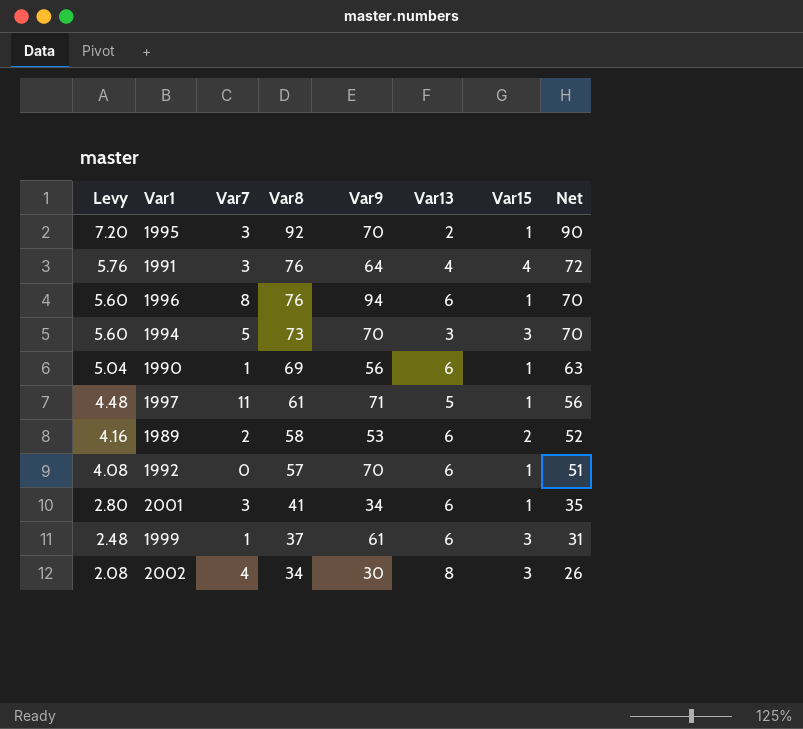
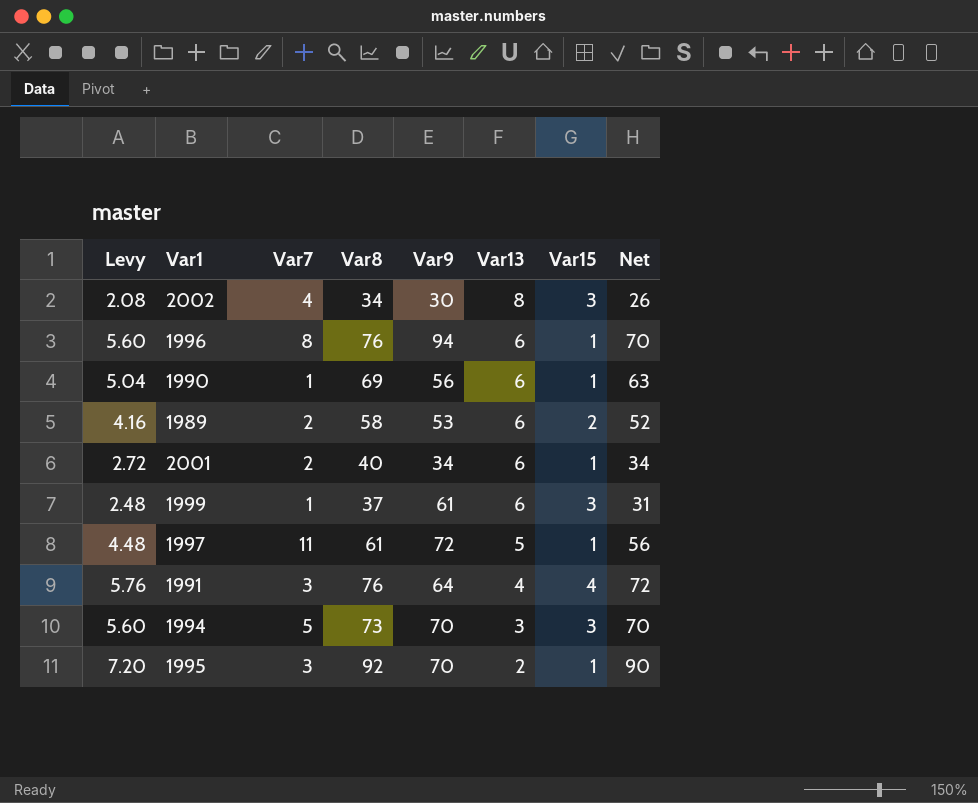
row order: Levy descending -> Var13 descending
row 1992: 4.08 | 0 | 57 | 70 | 6 | 1 | 51 -> none
2001 | Levy: 2.80 -> 2.72
2001 | Var7: 3 -> 2
2001 | Var8: 41 -> 40
2001 | Net: 35 -> 34
1997 | Var9: 71 -> 72

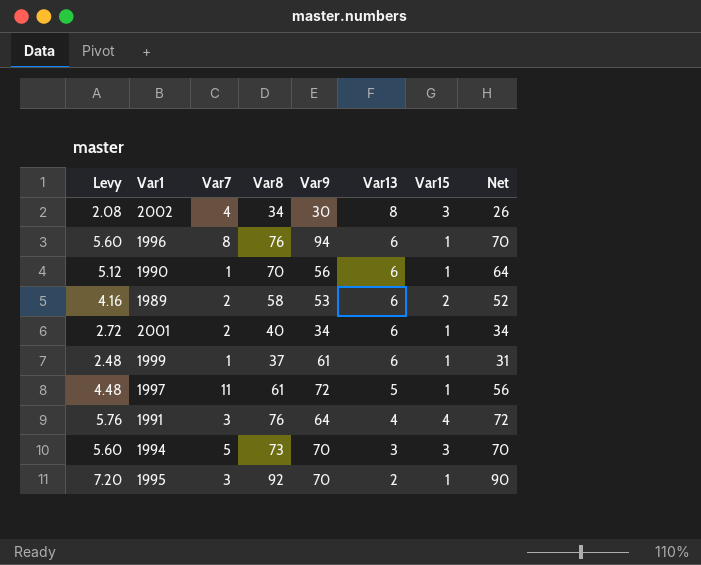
1990 | Levy: 5.04 -> 5.12
1990 | Var8: 69 -> 70
1990 | Net: 63 -> 64
1999 | Var15: 3 -> 1

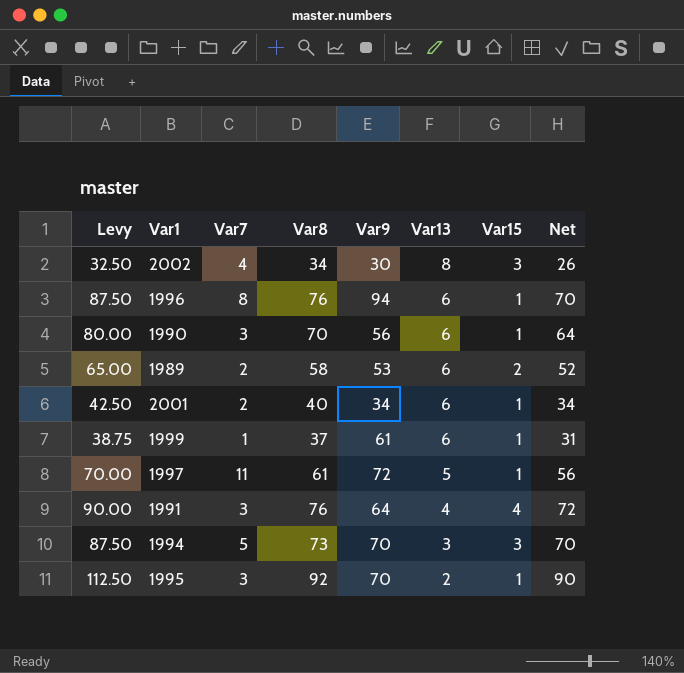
column Levy | formula: [Net] * 0.08 -> [Net] * 1.25
1990 | Var7: 1 -> 3

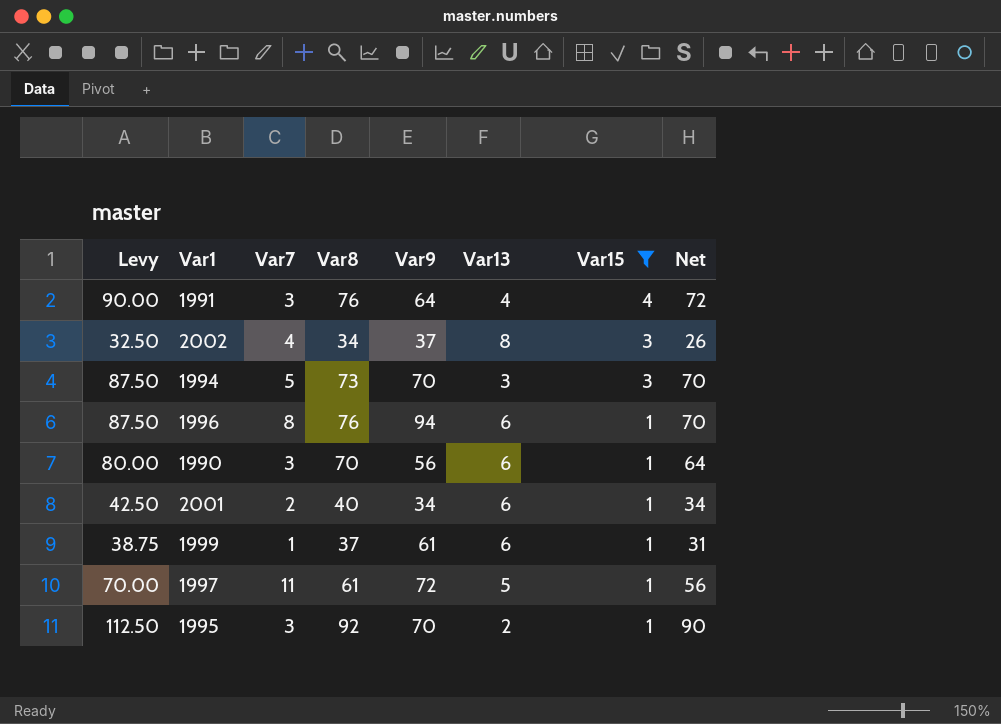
filter: none -> Var15 != 2
row order: Var13 descending -> Var15 descending
2002 | Var9: 30 -> 37

